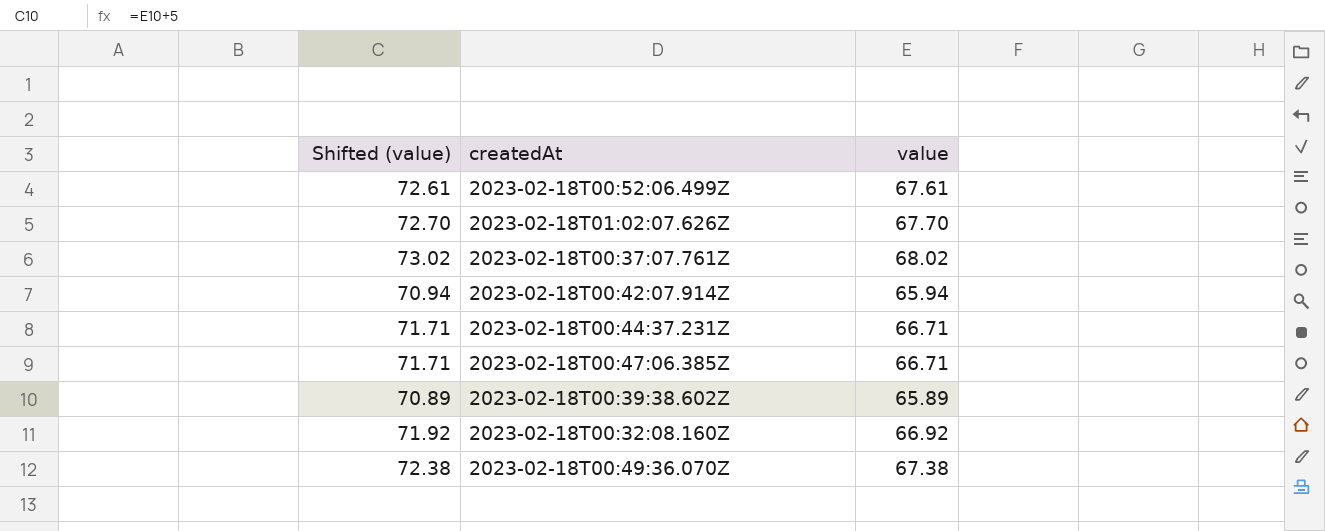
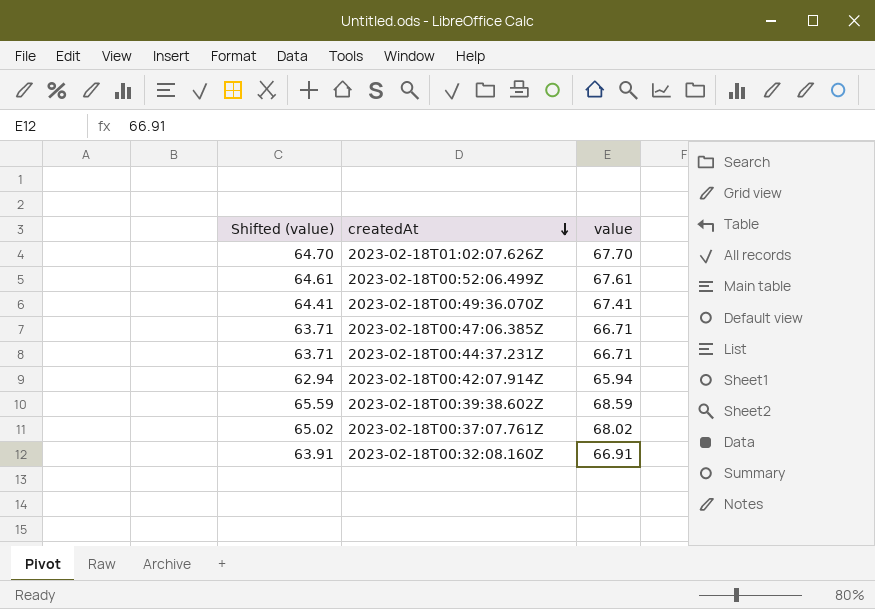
row order: none -> createdAt descending
column Shifted (value) | formula: [value] + 5 -> [value] - 3
2023-02-18T00:49:36.070Z | value: 67.38 -> 67.41
2023-02-18T00:39:38.602Z | value: 65.89 -> 68.59
2023-02-18T00:32:08.160Z | value: 66.92 -> 66.91

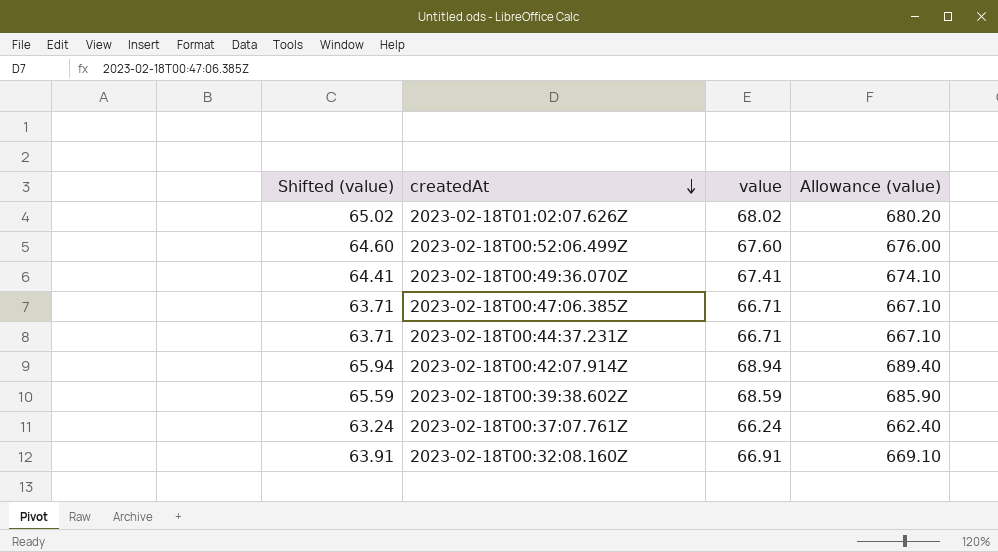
column Allowance (value) | formula: none -> [value] * 10
2023-02-18T01:02:07.626Z | Shifted (value): 64.70 -> 65.02
2023-02-18T01:02:07.626Z | value: 67.70 -> 68.02
2023-02-18T00:52:06.499Z | Shifted (value): 64.61 -> 64.60
2023-02-18T00:52:06.499Z | value: 67.61 -> 67.60
2023-02-18T00:42:07.914Z | Shifted (value): 62.94 -> 65.94
2023-02-18T00:42:07.914Z | value: 65.94 -> 68.94
2023-02-18T00:37:07.761Z | Shifted (value): 65.02 -> 63.24
2023-02-18T00:37:07.761Z | value: 68.02 -> 66.24

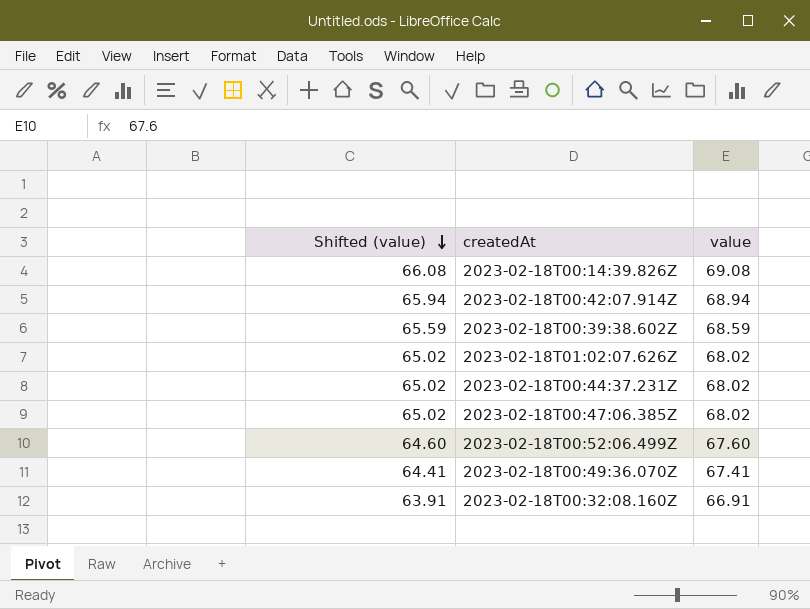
row order: createdAt descending -> Shifted (value) descending
column Allowance (value) | formula: [value] * 10 -> none
row 2023-02-18T00:37:07.761Z: 63.24 | 66.24 | 662.40 -> none
row 2023-02-18T00:14:39.826Z: none -> 66.08 | 69.08
2023-02-18T00:44:37.231Z | Shifted (value): 63.71 -> 65.02
2023-02-18T00:44:37.231Z | value: 66.71 -> 68.02
2023-02-18T00:47:06.385Z | Shifted (value): 63.71 -> 65.02
2023-02-18T00:47:06.385Z | value: 66.71 -> 68.02

